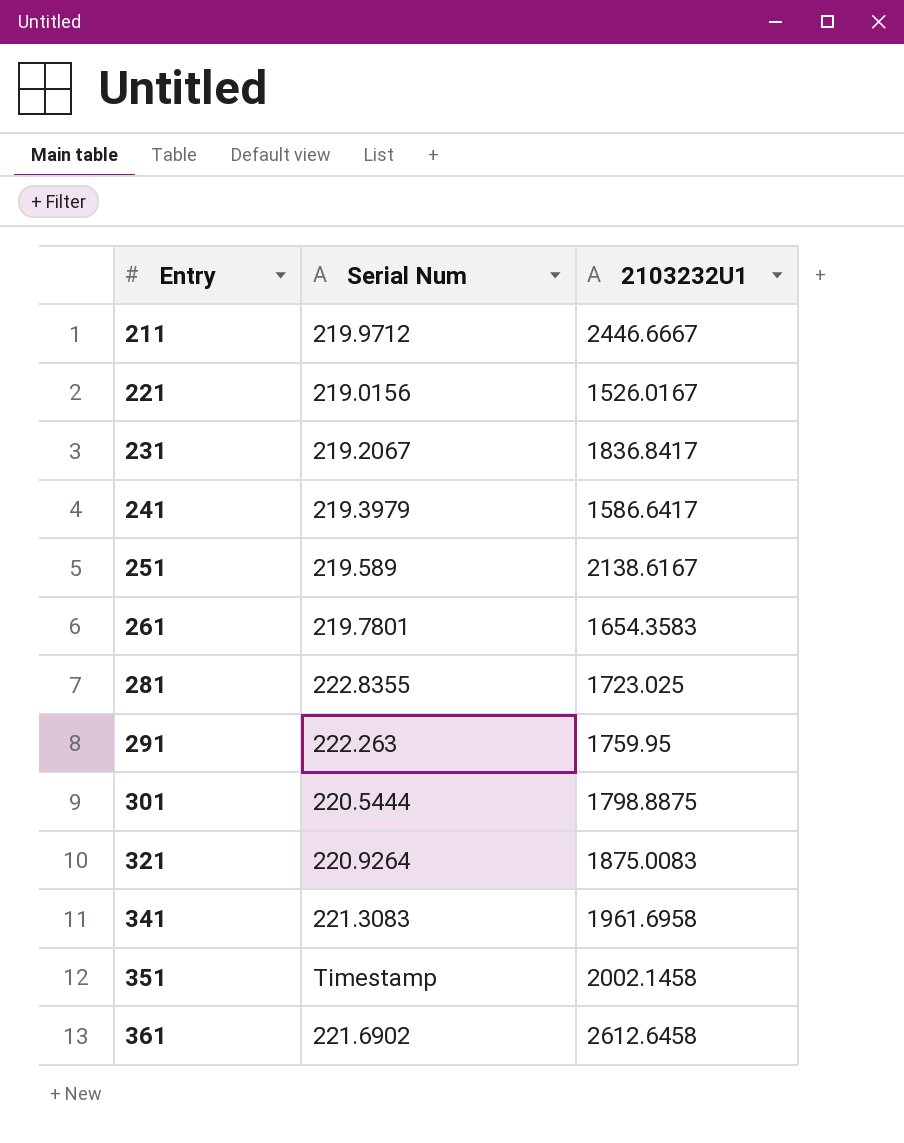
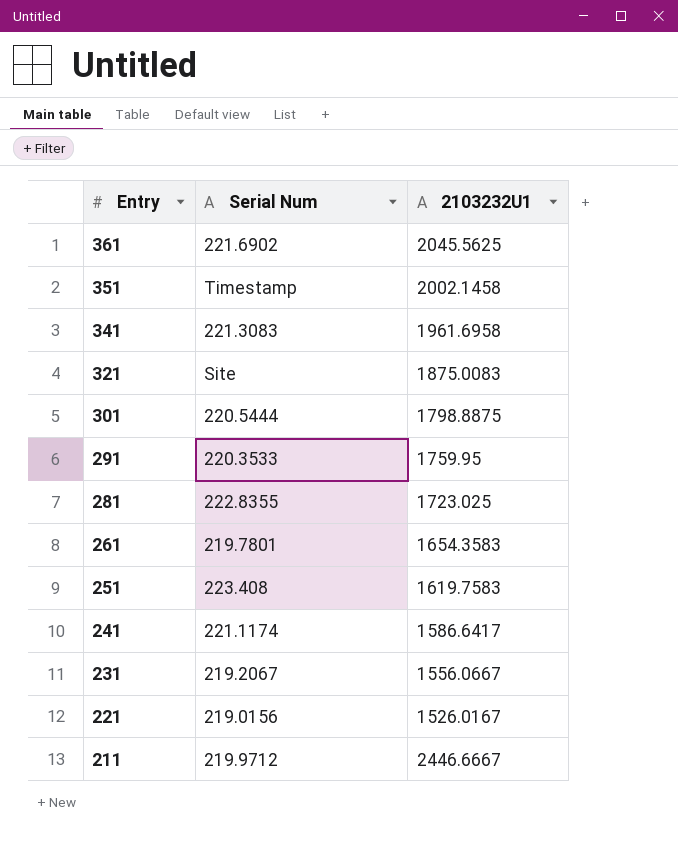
row order: Entry ascending -> Entry descending
361 | 2103232U1: 2612.6458 -> 2045.5625
321 | Serial Num: 220.9264 -> Site
291 | Serial Num: 222.263 -> 220.3533
251 | Serial Num: 219.589 -> 223.408
251 | 2103232U1: 2138.6167 -> 1619.7583
241 | Serial Num: 219.3979 -> 221.1174
231 | 2103232U1: 1836.8417 -> 1556.0667

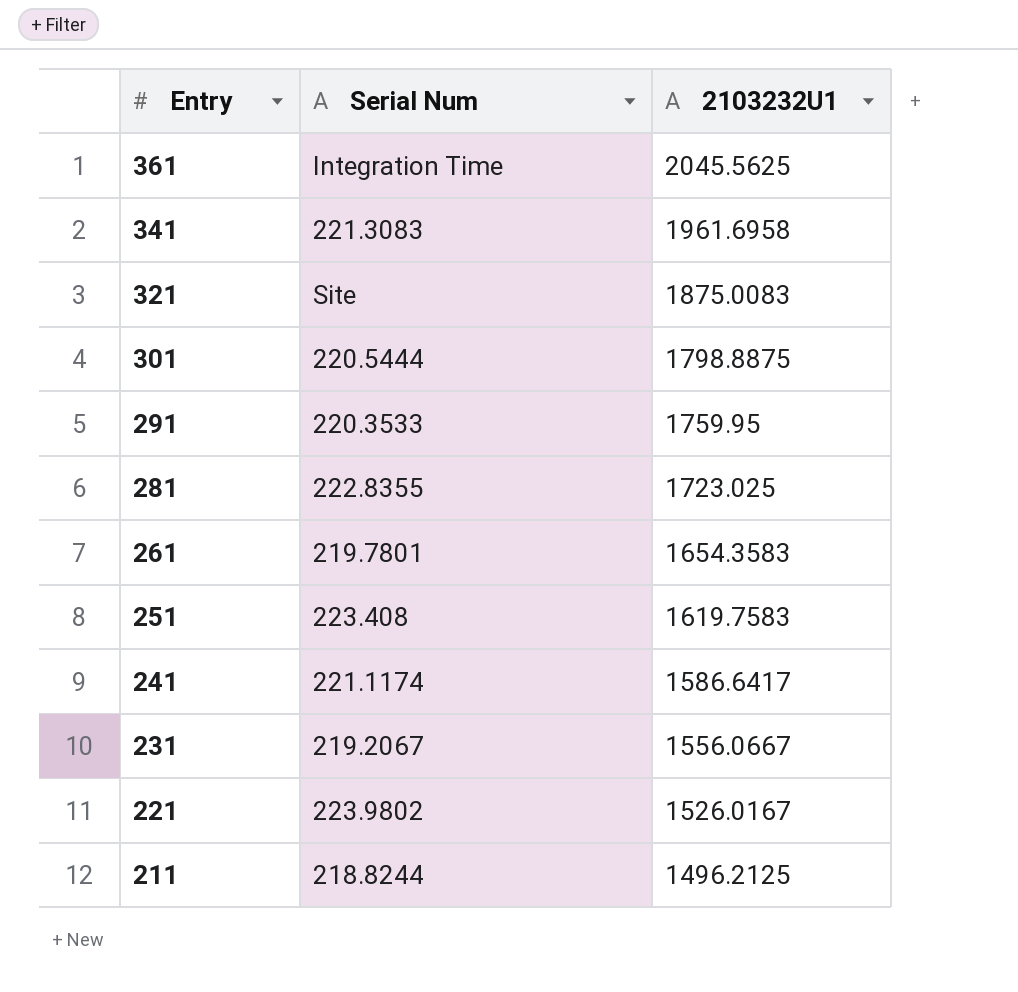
row 351: Timestamp | 2002.1458 -> none
361 | Serial Num: 221.6902 -> Integration Time
221 | Serial Num: 219.0156 -> 223.9802
211 | Serial Num: 219.9712 -> 218.8244
211 | 2103232U1: 2446.6667 -> 1496.2125

